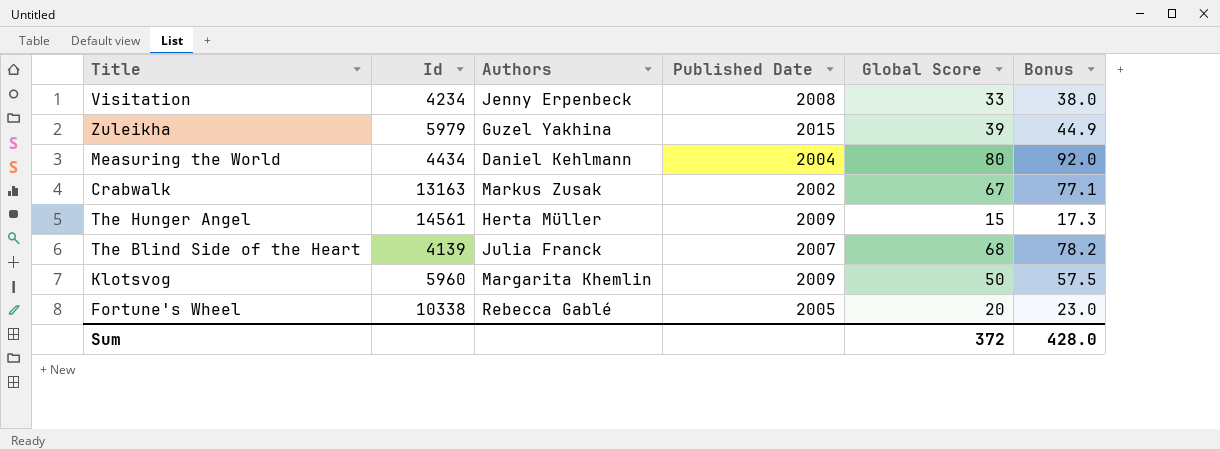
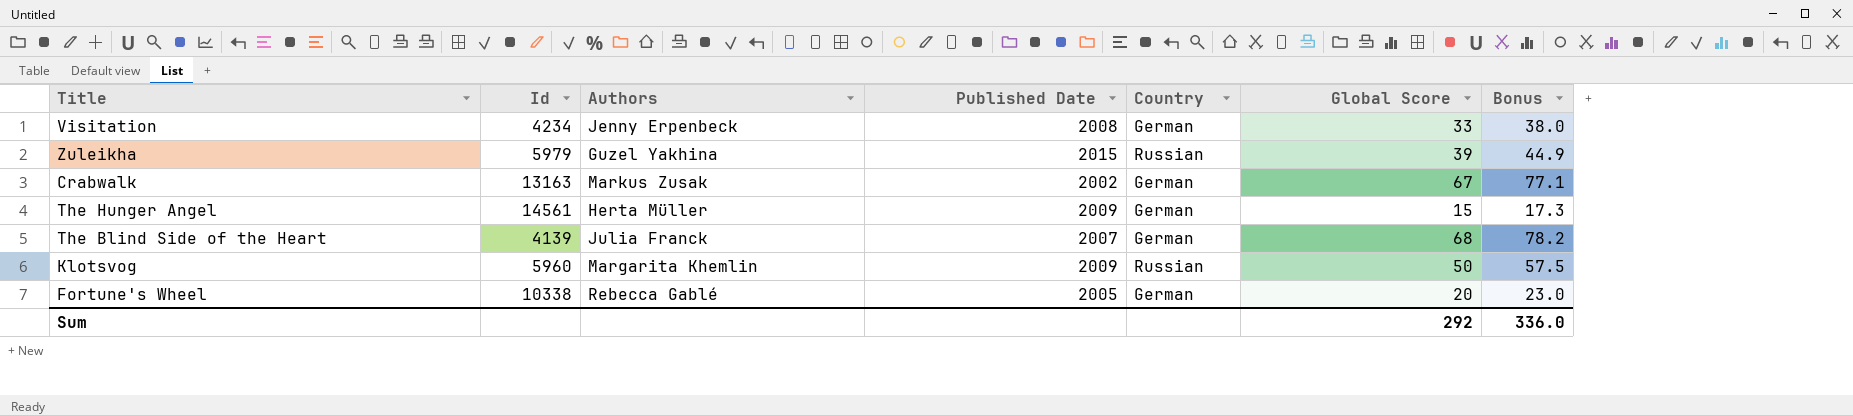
column Country | position: none -> 5
row Measuring the World: 4434 | Daniel Kehlmann | 2004 | 80 | 92.0 -> none
Sum | Global Score: 372 -> 292
Sum | Bonus: 428.0 -> 336.0

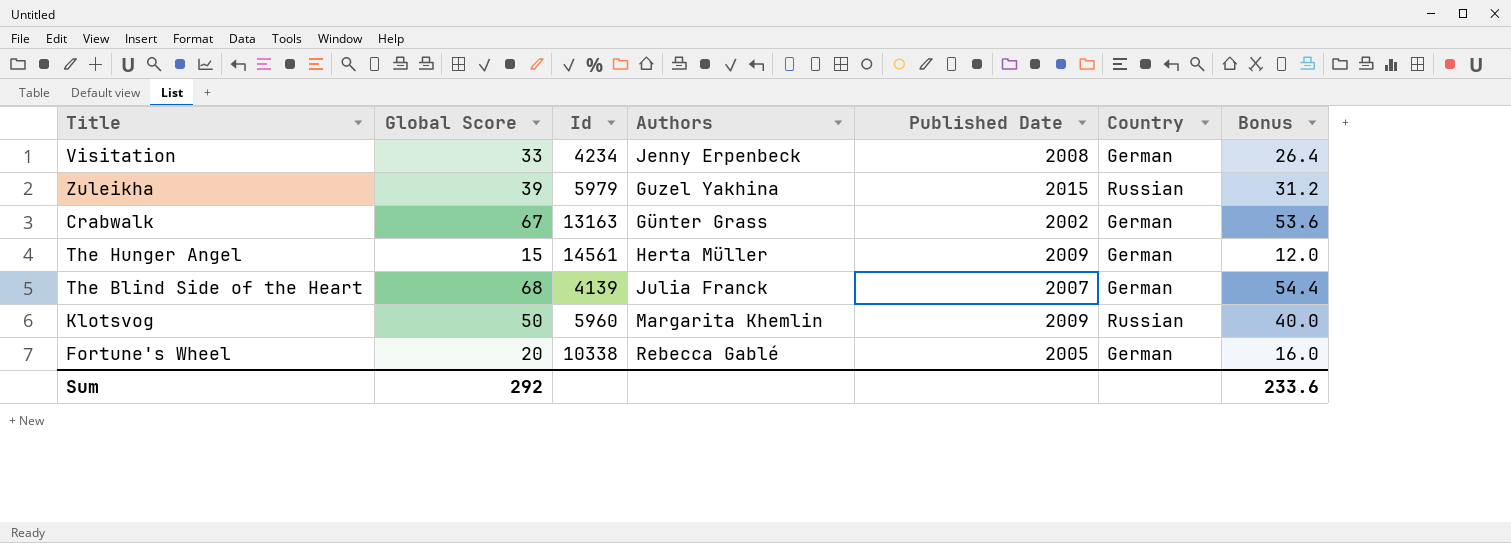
column Global Score | position: 6 -> 2
column Bonus | formula: [Global Score] * 1.15 -> [Global Score] * 0.8
Crabwalk | Authors: Markus Zusak -> Günter Grass
Sum | Bonus: 336.0 -> 233.6

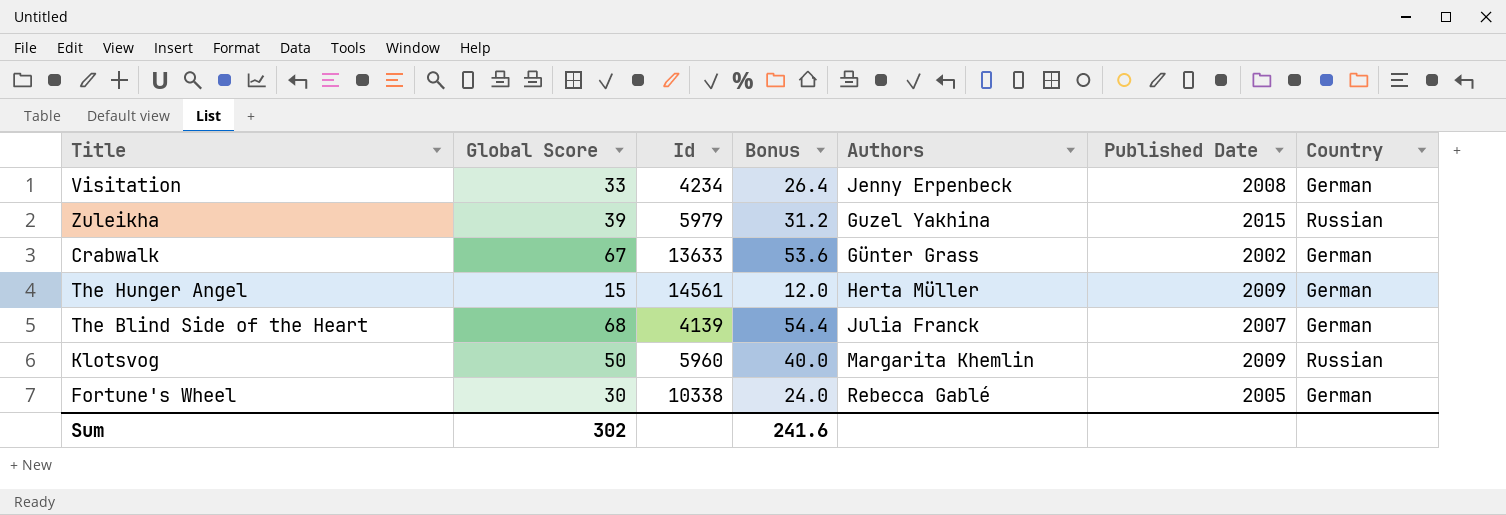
column Bonus | position: 7 -> 4
Crabwalk | Id: 13163 -> 13633
Fortune's Wheel | Global Score: 20 -> 30
Fortune's Wheel | Bonus: 16.0 -> 24.0
Sum | Global Score: 292 -> 302
Sum | Bonus: 233.6 -> 241.6

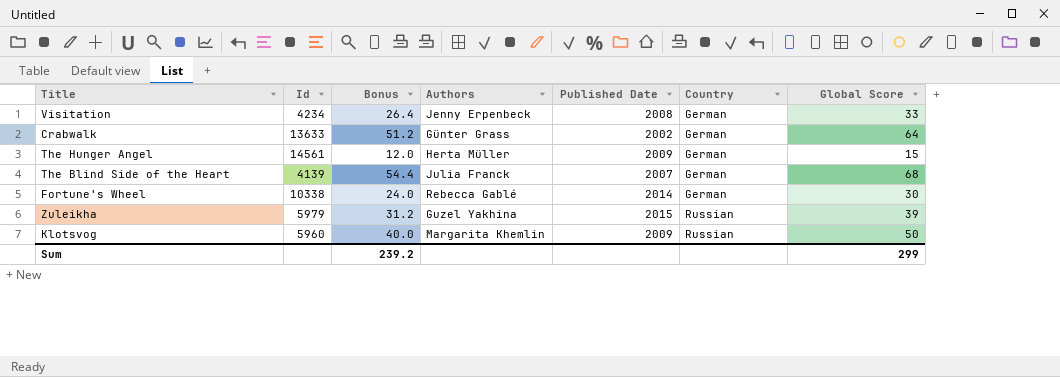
row order: none -> Country ascending
column Global Score | position: 2 -> 7
Crabwalk | Bonus: 53.6 -> 51.2
Crabwalk | Global Score: 67 -> 64
Fortune's Wheel | Published Date: 2005 -> 2014
Sum | Bonus: 241.6 -> 239.2
Sum | Global Score: 302 -> 299

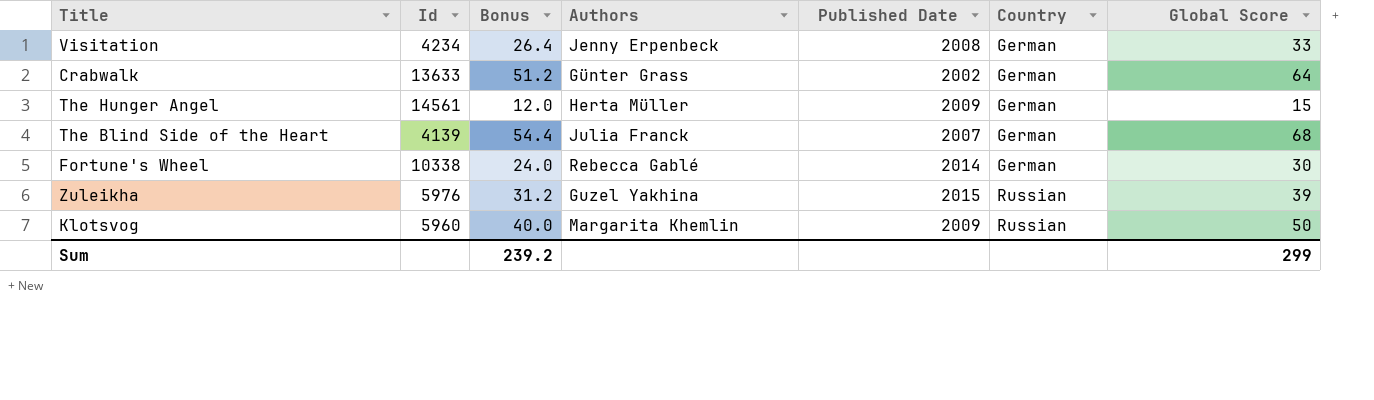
Zuleikha | Id: 5979 -> 5976

